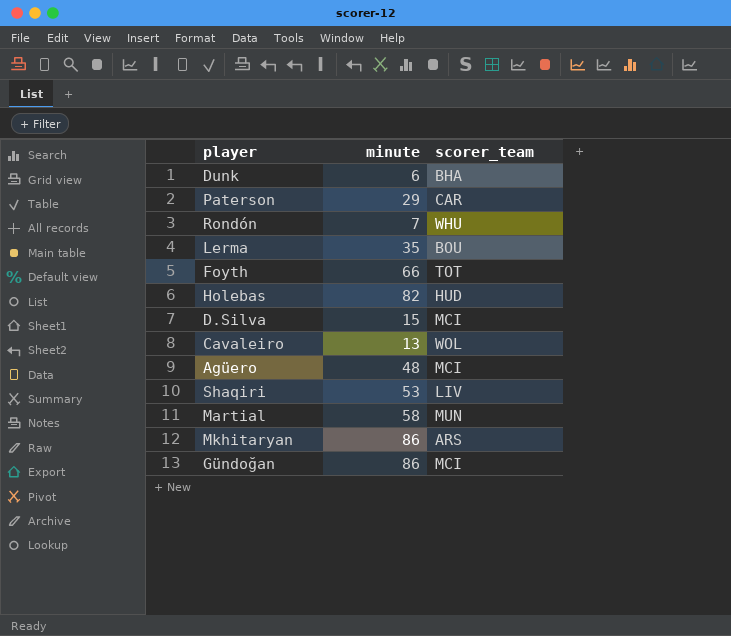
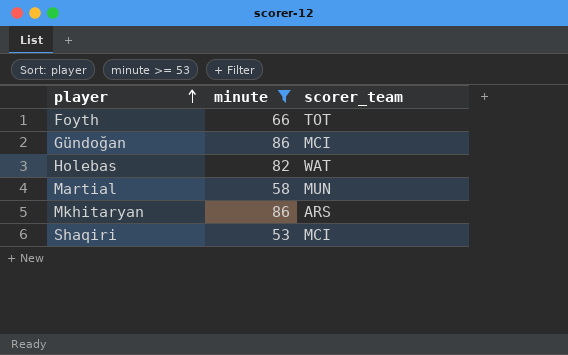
filter: none -> minute >= 53
row order: none -> player ascending
Holebas | scorer_team: HUD -> WAT
Shaqiri | scorer_team: LIV -> MCI

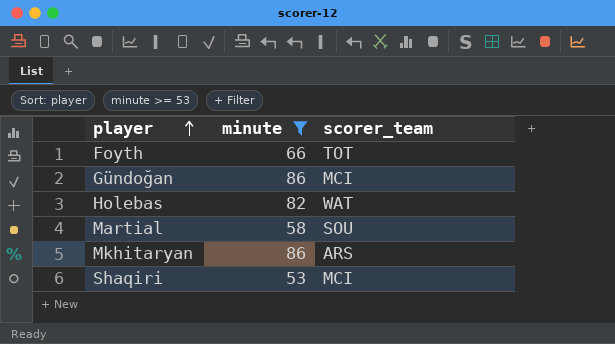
Martial | scorer_team: MUN -> SOU

